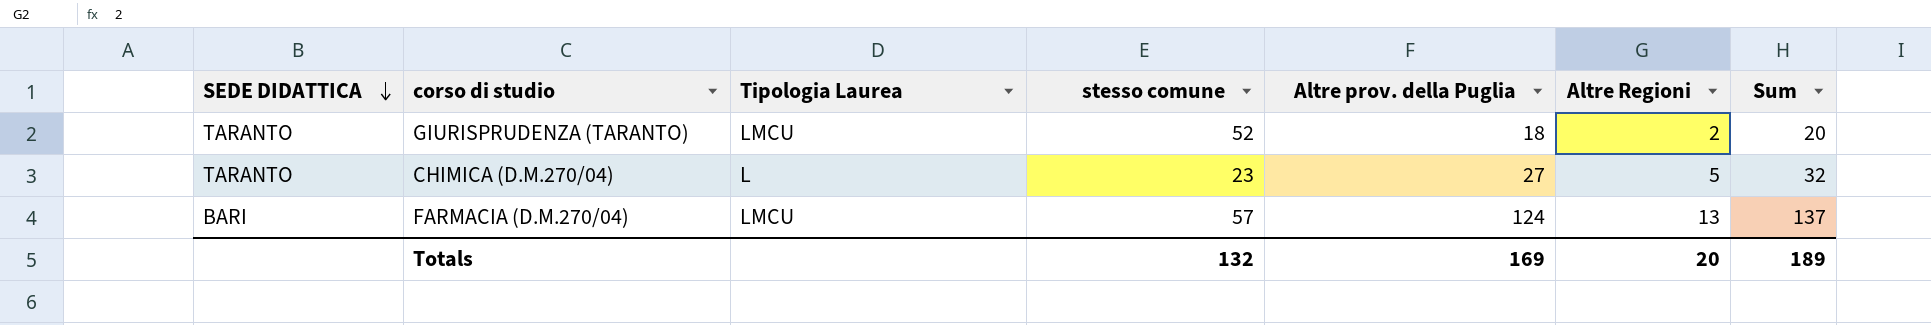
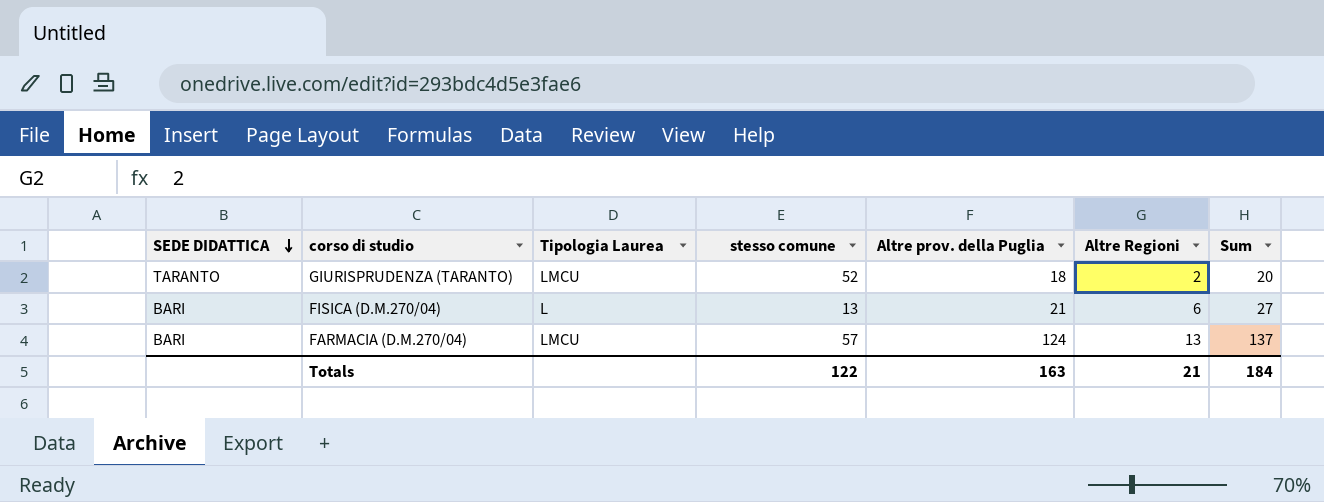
row CHIMICA (D.M.270/04): TARANTO | L | 23 | 27 | 5 | 32 -> none
row FISICA (D.M.270/04): none -> BARI | L | 13 | 21 | 6 | 27
Totals | stesso comune: 132 -> 122
Totals | Altre prov. della Puglia: 169 -> 163
Totals | Altre Regioni: 20 -> 21
Totals | Sum: 189 -> 184

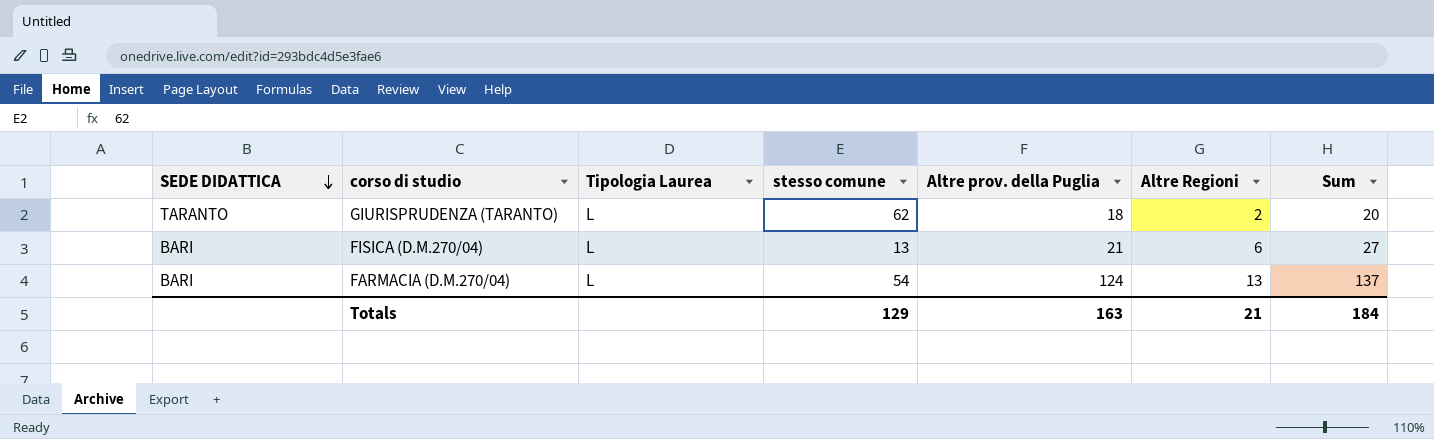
GIURISPRUDENZA (TARANTO) | Tipologia Laurea: LMCU -> L
GIURISPRUDENZA (TARANTO) | stesso comune: 52 -> 62
FARMACIA (D.M.270/04) | Tipologia Laurea: LMCU -> L
FARMACIA (D.M.270/04) | stesso comune: 57 -> 54
Totals | stesso comune: 122 -> 129

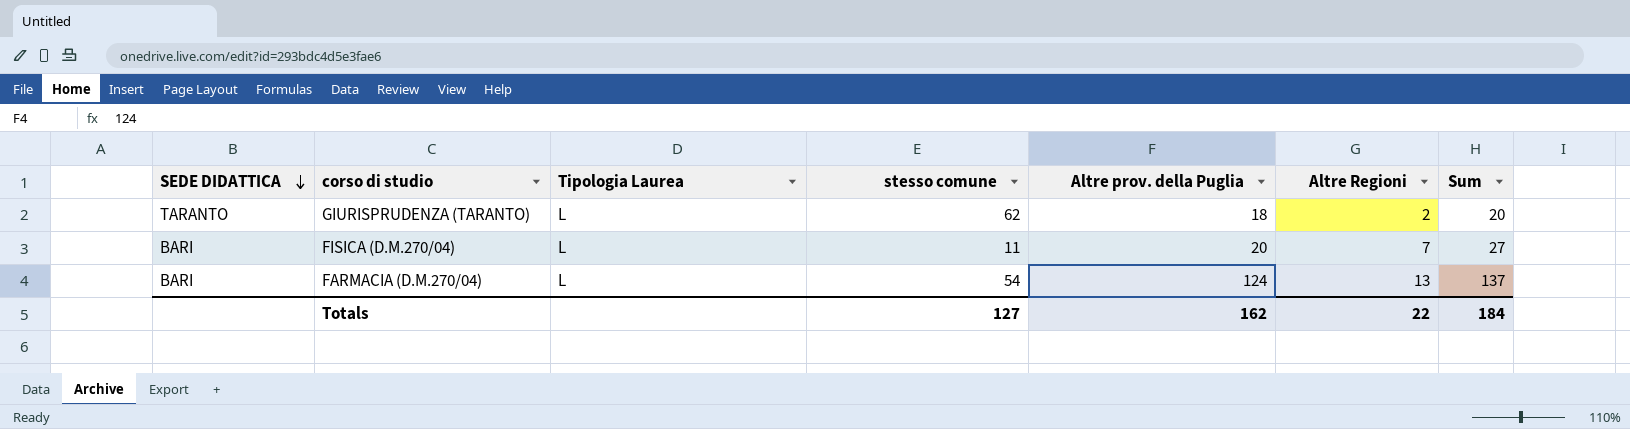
FISICA (D.M.270/04) | stesso comune: 13 -> 11
FISICA (D.M.270/04) | Altre prov. della Puglia: 21 -> 20
FISICA (D.M.270/04) | Altre Regioni: 6 -> 7
Totals | stesso comune: 129 -> 127
Totals | Altre prov. della Puglia: 163 -> 162
Totals | Altre Regioni: 21 -> 22

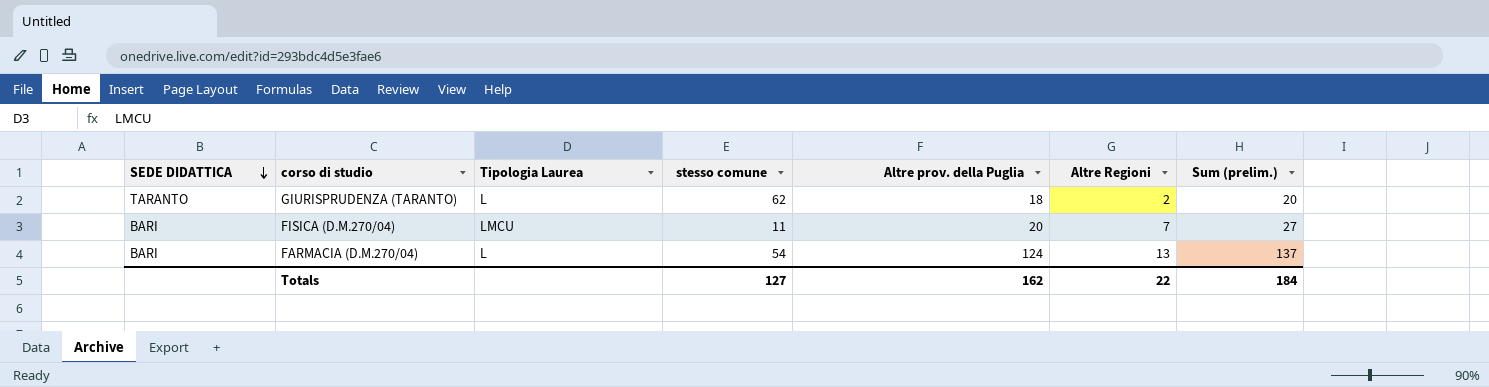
column name: Sum -> Sum (prelim.)
FISICA (D.M.270/04) | Tipologia Laurea: L -> LMCU

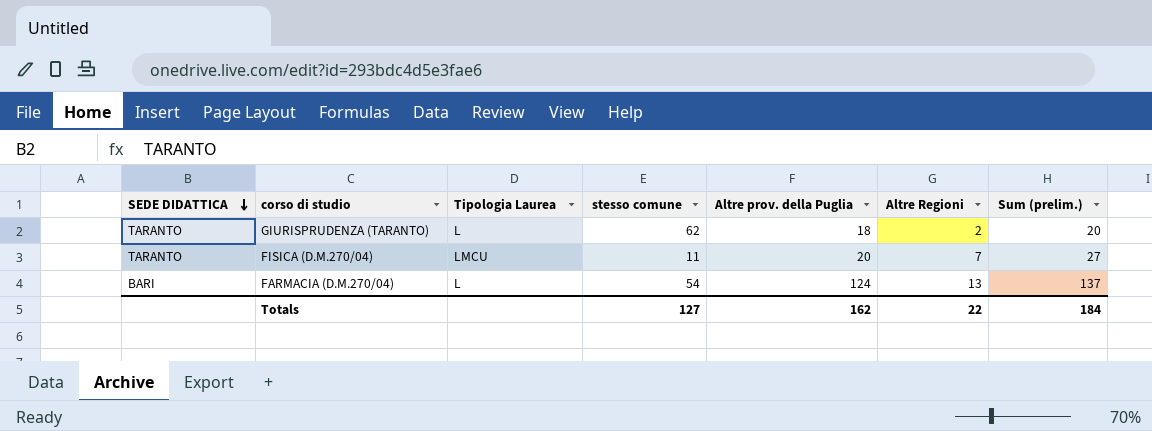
FISICA (D.M.270/04) | SEDE DIDATTICA: BARI -> TARANTO

